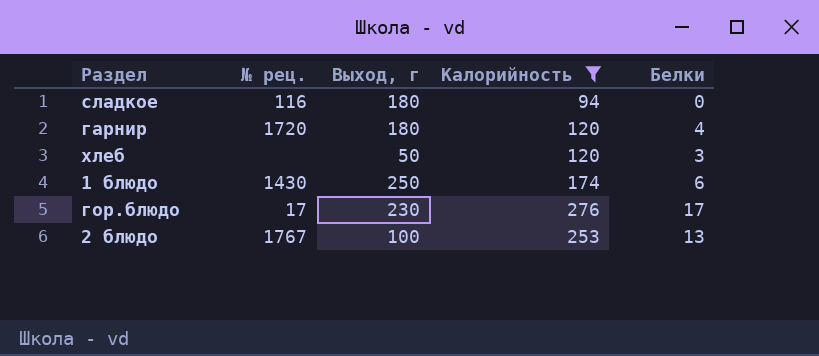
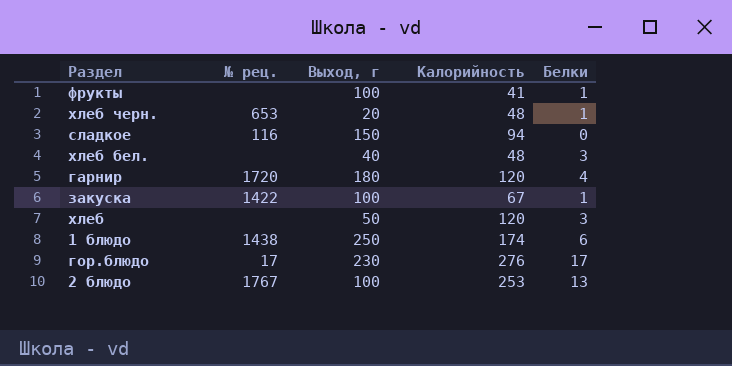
filter: Калорийность >= 94 -> none
сладкое | Выход, г: 180 -> 150
1 блюдо | № рец.: 1430 -> 1438

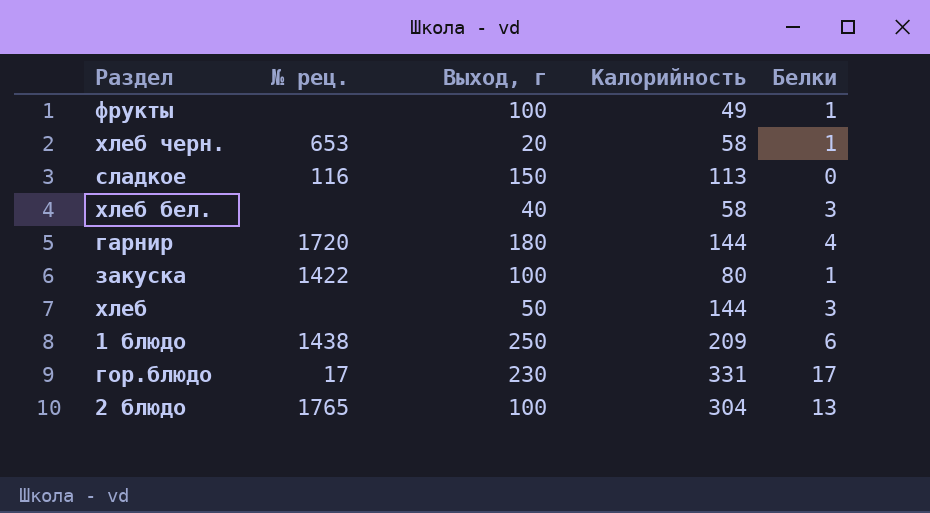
фрукты | Калорийность: 41 -> 49
хлеб черн. | Калорийность: 48 -> 58
сладкое | Калорийность: 94 -> 113
хлеб бел. | Калорийность: 48 -> 58
гарнир | Калорийность: 120 -> 144
закуска | Калорийность: 67 -> 80
хлеб | Калорийность: 120 -> 144
1 блюдо | Калорийность: 174 -> 209
гор.блюдо | Калорийность: 276 -> 331
2 блюдо | № рец.: 1767 -> 1765
2 блюдо | Калорийность: 253 -> 304

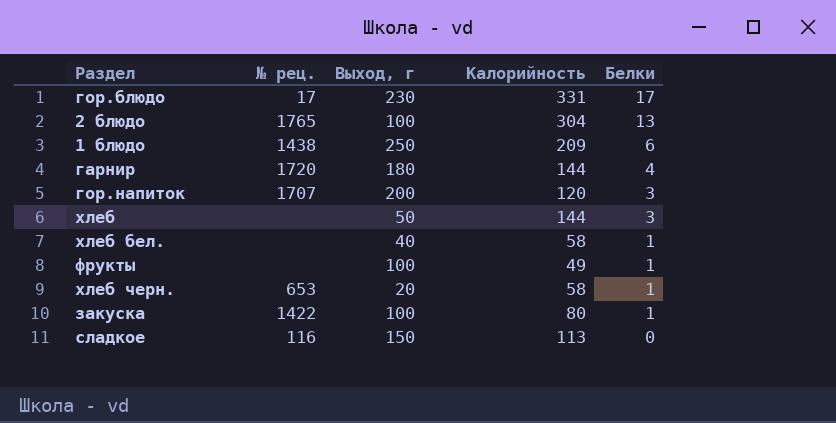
row order: none -> Белки descending
row гор.напиток: none -> 1707 | 200 | 120 | 3
хлеб бел. | Белки: 3 -> 1

